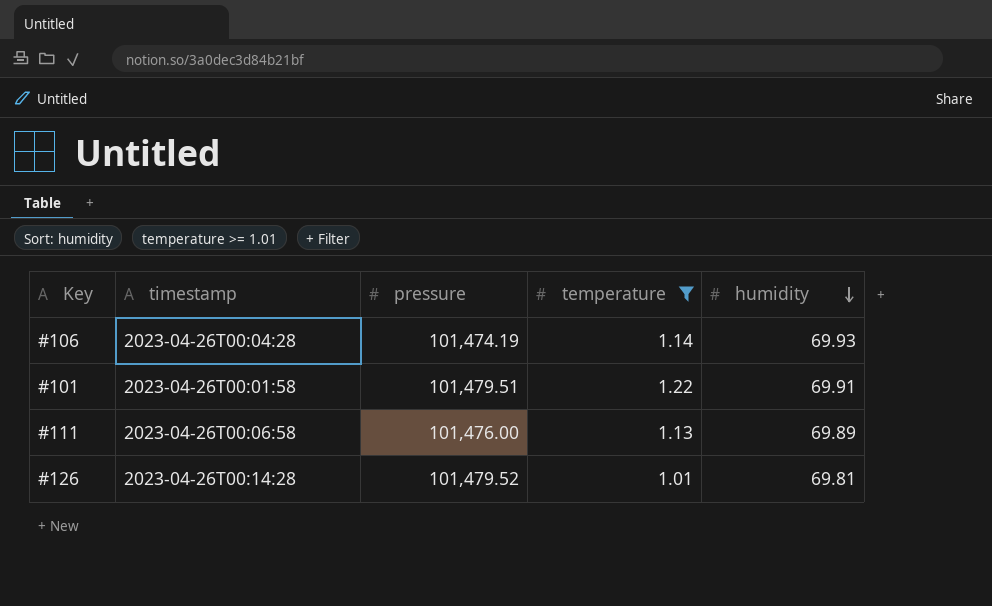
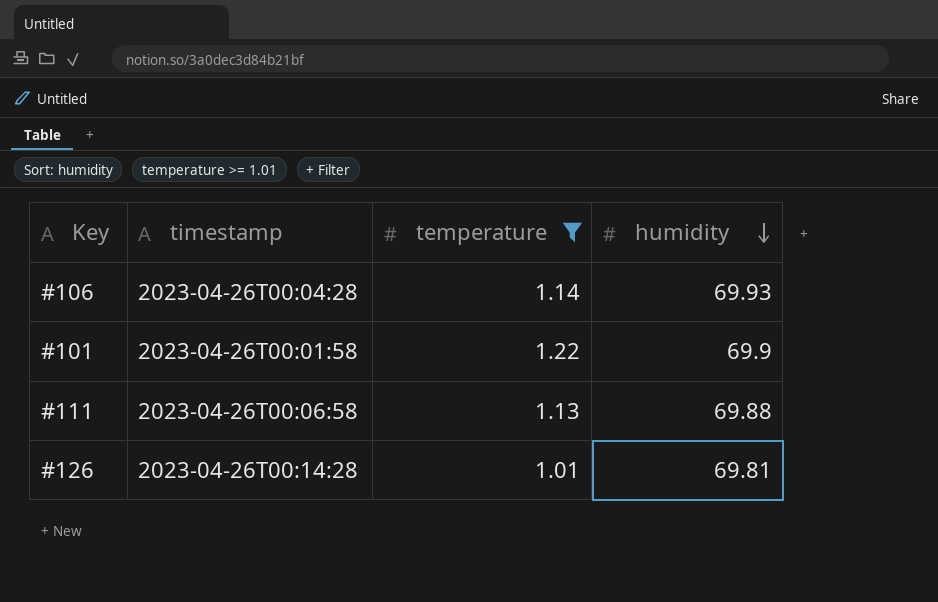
column pressure | position: 3 -> none
#101 | humidity: 69.91 -> 69.9
#111 | humidity: 69.89 -> 69.88

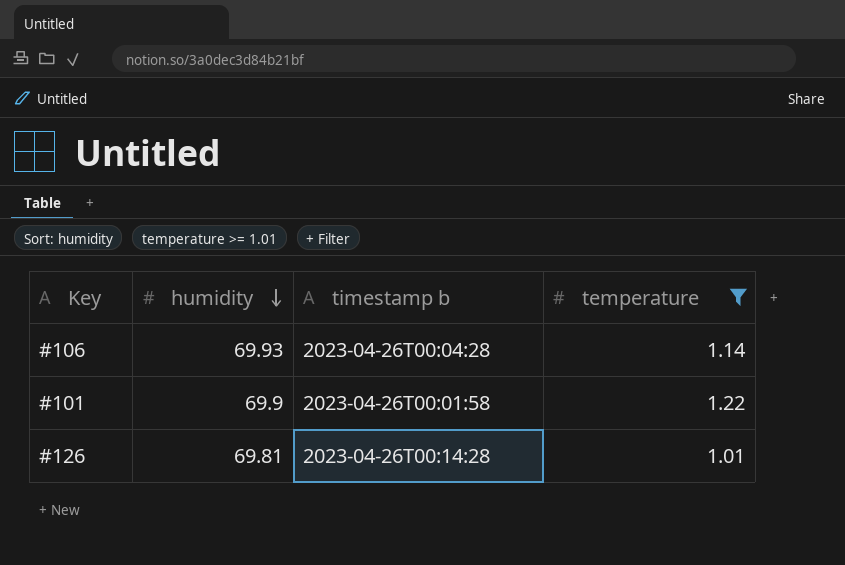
column humidity | position: 4 -> 2
column name: timestamp -> timestamp b
row #111: 2023-04-26T00:06:58 | 1.13 | 69.88 -> none

